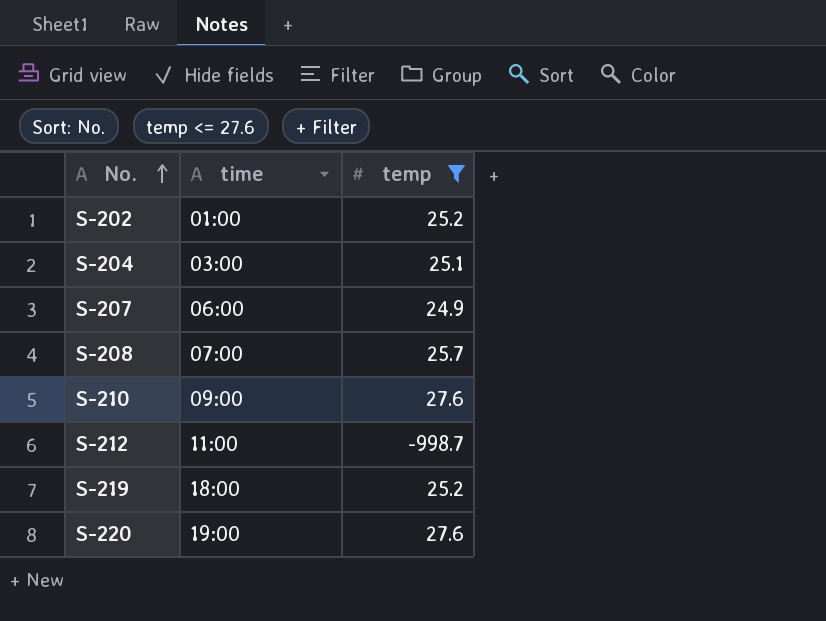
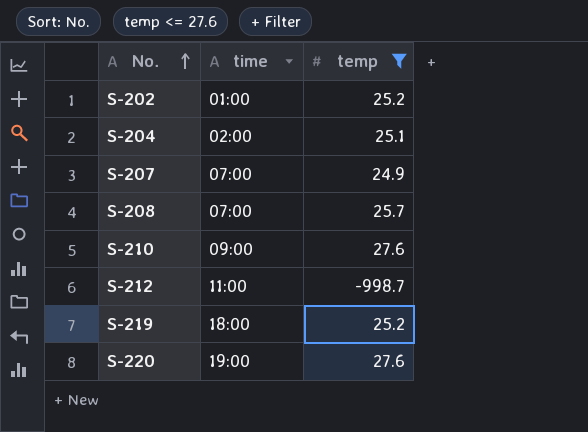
S-204 | time: 03:00 -> 02:00
S-207 | time: 06:00 -> 07:00

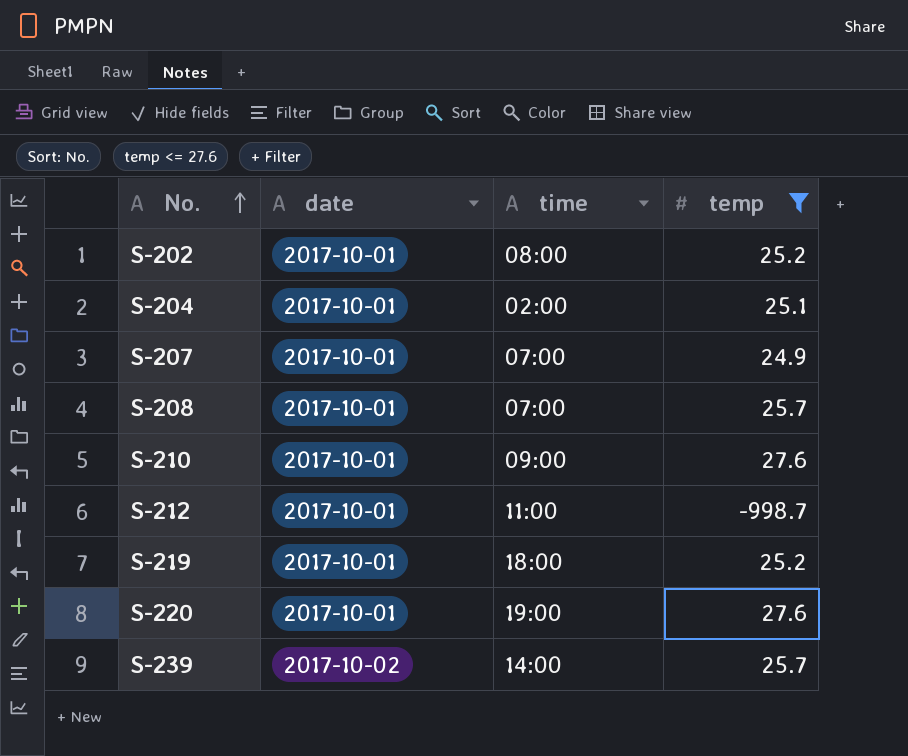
column date | position: none -> 2
S-202 | time: 01:00 -> 08:00
row S-239: none -> 2017-10-02 | 14:00 | 25.7

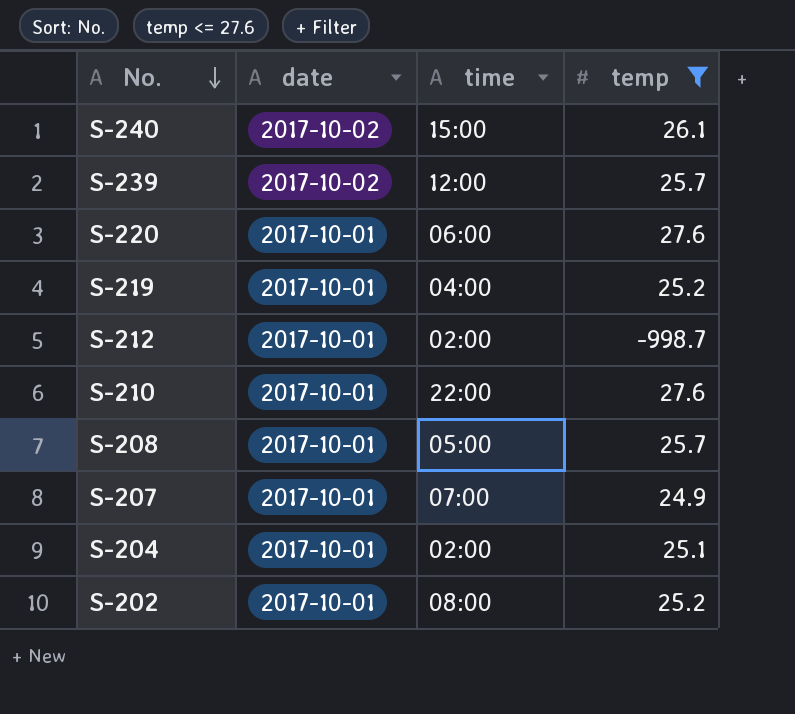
row order: No. ascending -> No. descending
row S-240: none -> 2017-10-02 | 15:00 | 26.1
S-239 | time: 14:00 -> 12:00
S-220 | time: 19:00 -> 06:00
S-219 | time: 18:00 -> 04:00
S-212 | time: 11:00 -> 02:00
S-210 | time: 09:00 -> 22:00
S-208 | time: 07:00 -> 05:00

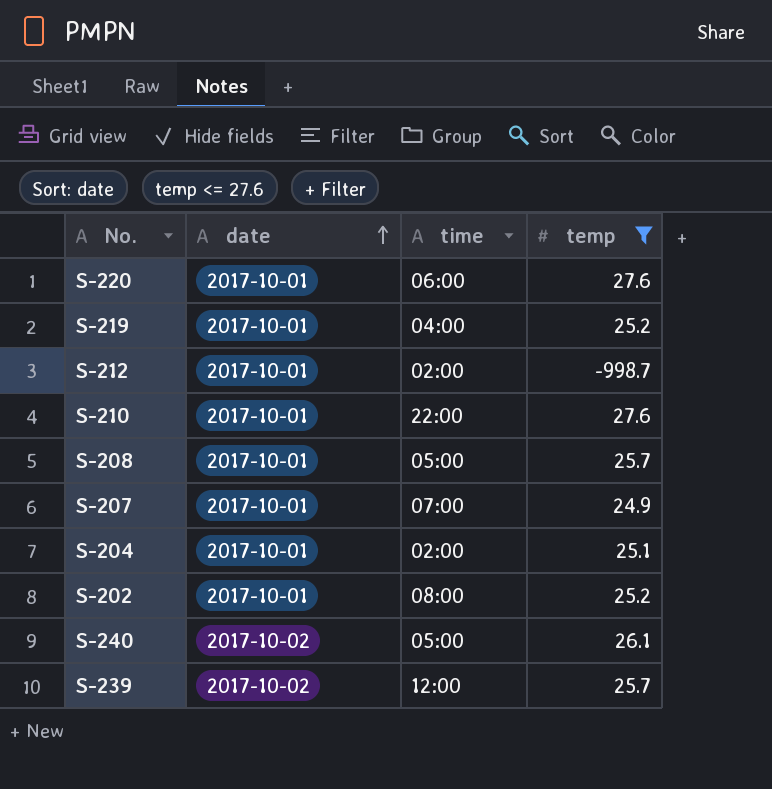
row order: No. descending -> date ascending
S-240 | time: 15:00 -> 05:00

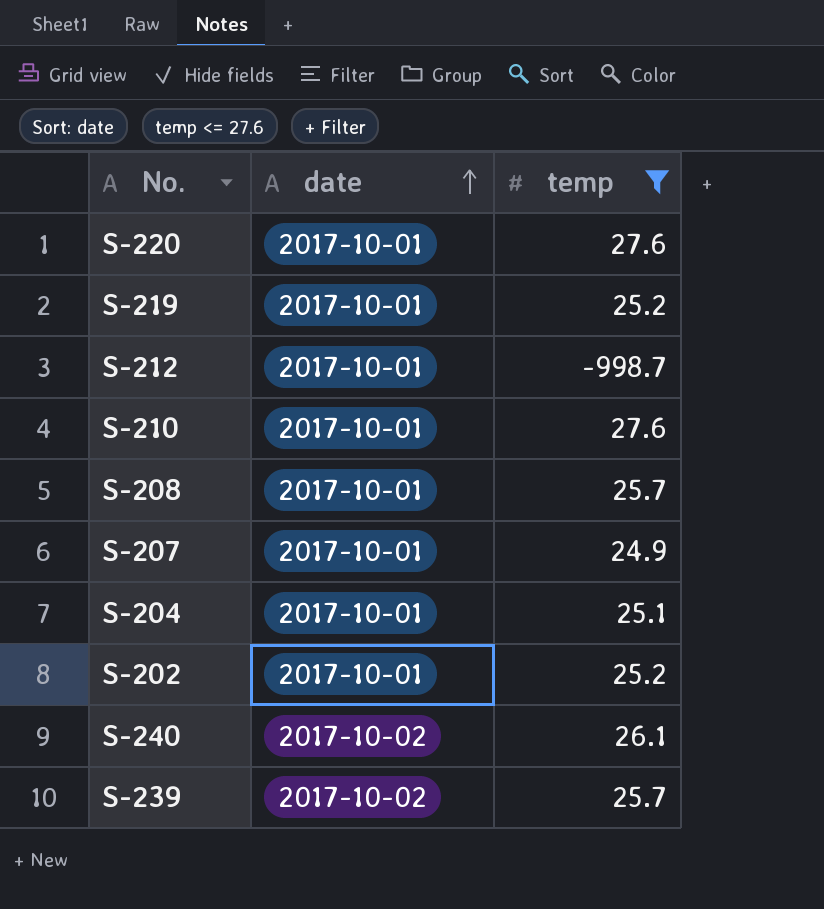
column time | position: 3 -> none

